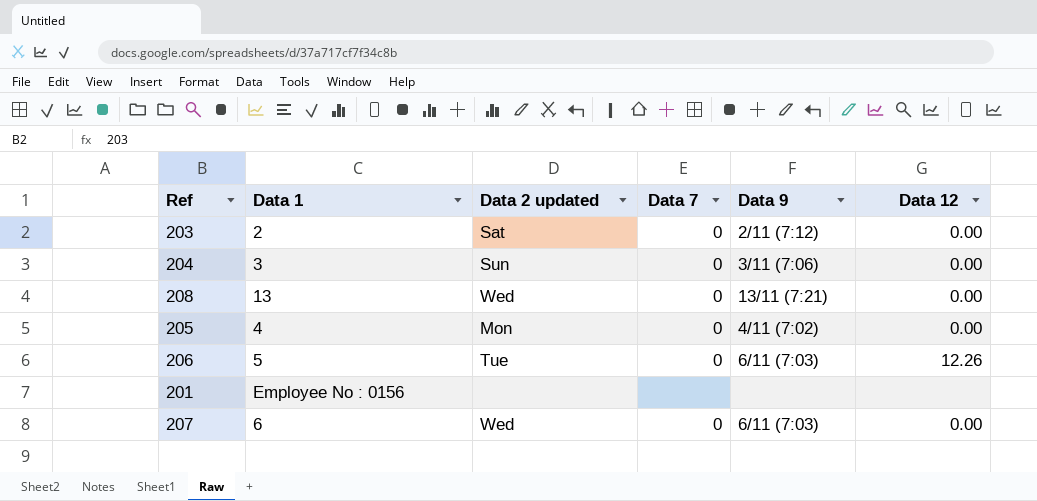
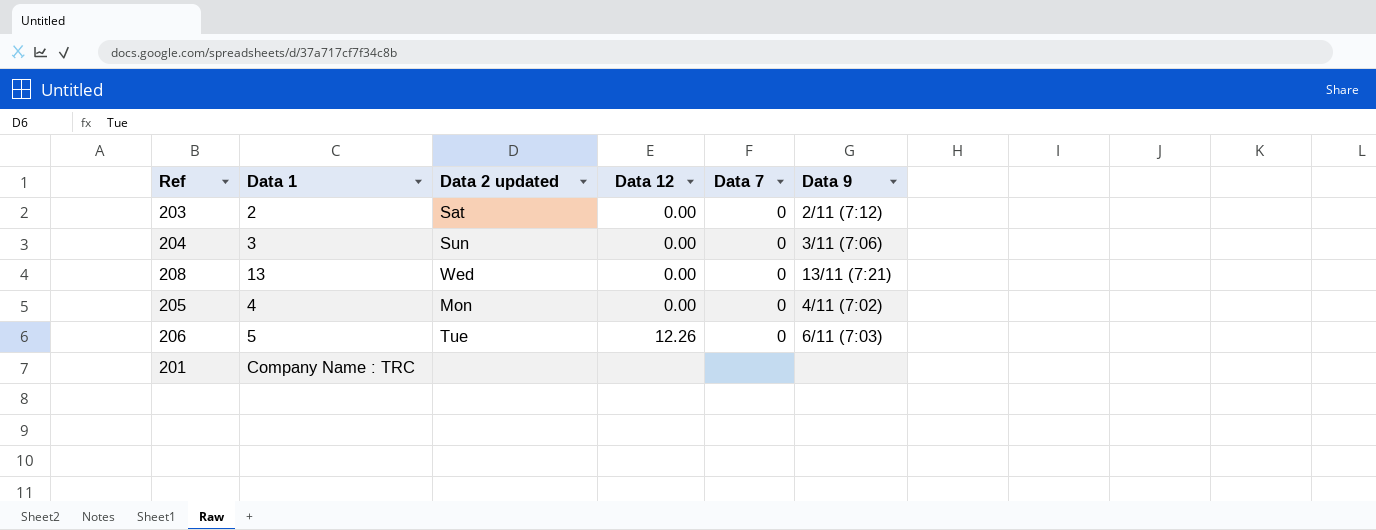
column Data 12 | position: 6 -> 4
row 207: 6 | Wed | 0 | 6/11 (7:03) | 0.00 -> none
201 | Data 1: Employee No : 0156 -> Company Name : TRC

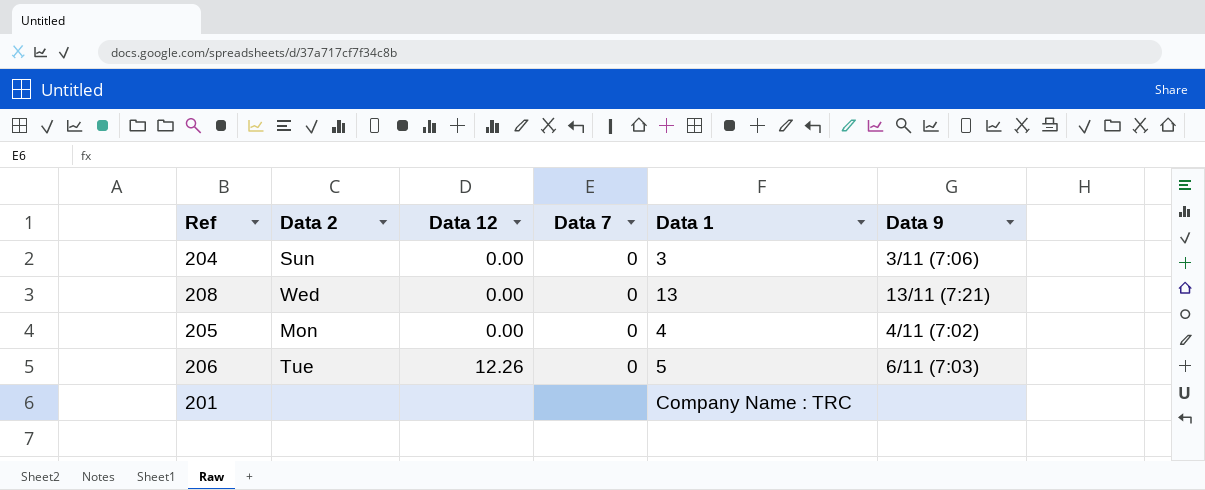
column name: Data 2 updated -> Data 2
column Data 1 | position: 2 -> 5
row 203: 2 | Sat | 0.00 | 0 | 2/11 (7:12) -> none

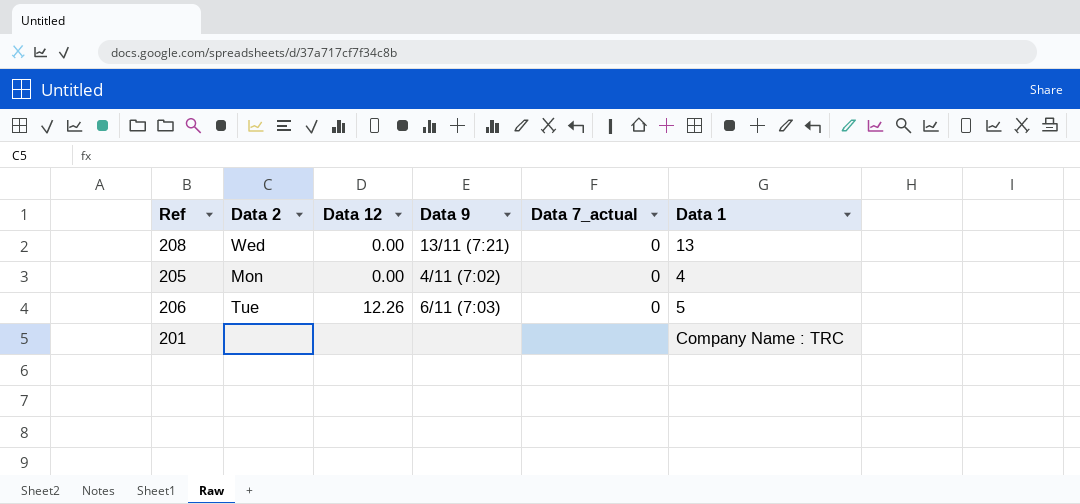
column Data 9 | position: 6 -> 4
column name: Data 7 -> Data 7_actual
row 204: Sun | 0.00 | 0 | 3 | 3/11 (7:06) -> none

